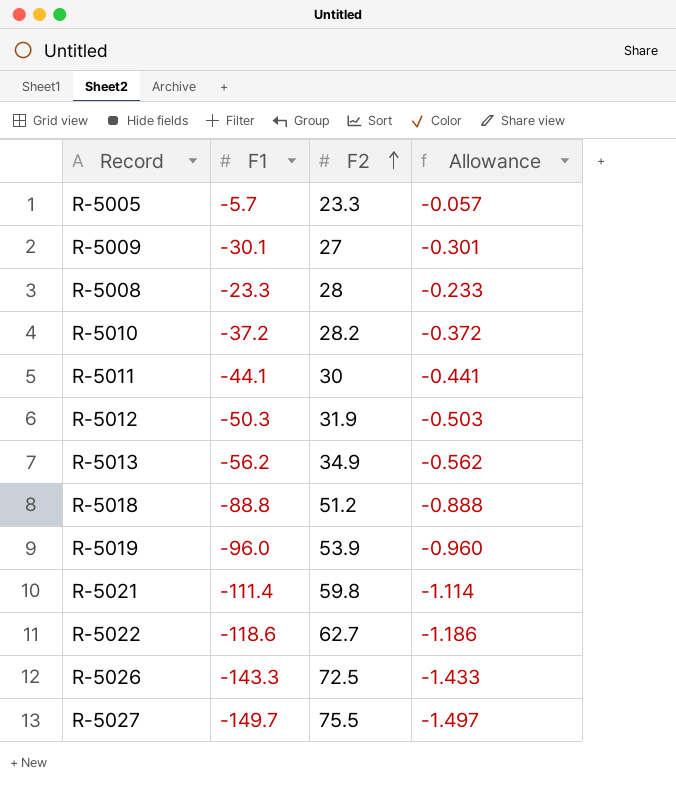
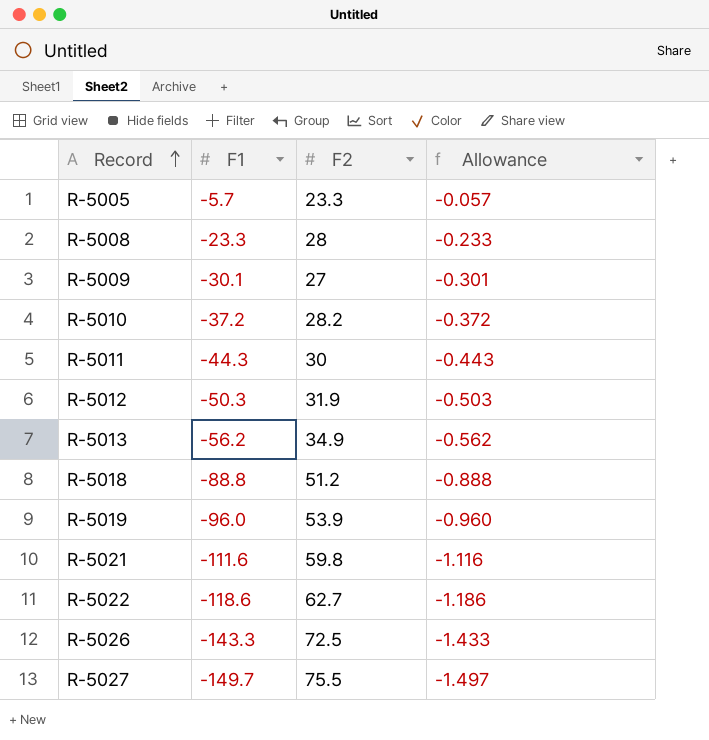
row order: F2 ascending -> Record ascending
R-5011 | F1: -44.1 -> -44.3
R-5011 | Allowance: -0.441 -> -0.443
R-5021 | F1: -111.4 -> -111.6
R-5021 | Allowance: -1.114 -> -1.116

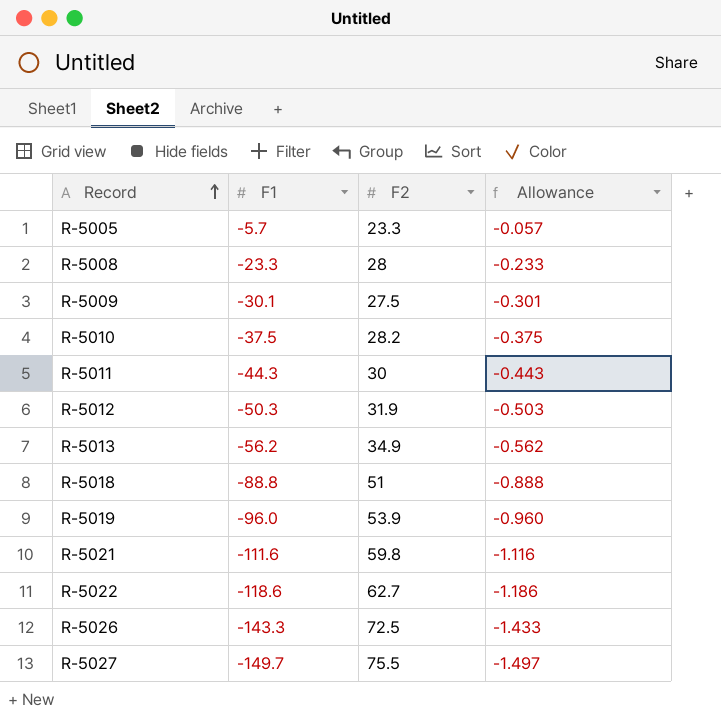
R-5009 | F2: 27 -> 27.5
R-5010 | F1: -37.2 -> -37.5
R-5010 | Allowance: -0.372 -> -0.375
R-5018 | F2: 51.2 -> 51

